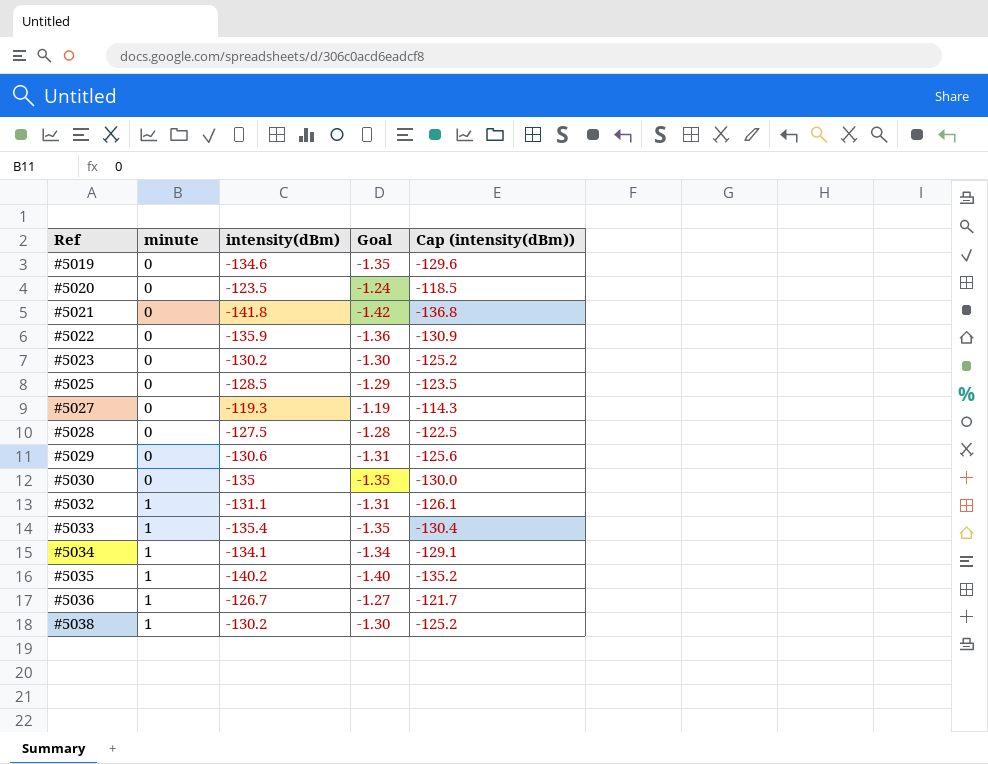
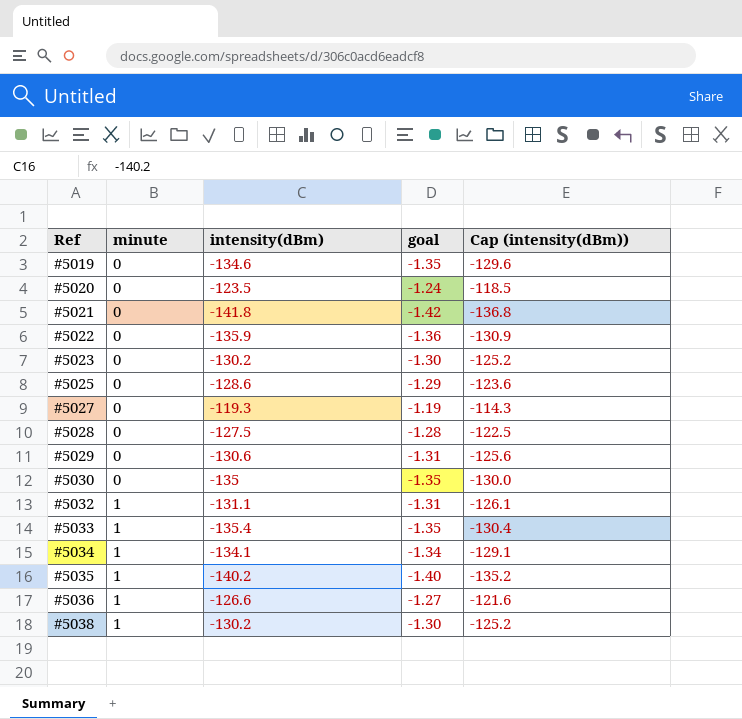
column name: Goal -> goal
#5025 | intensity(dBm): -128.5 -> -128.6
#5025 | Cap (intensity(dBm)): -123.5 -> -123.6
#5036 | intensity(dBm): -126.7 -> -126.6
#5036 | Cap (intensity(dBm)): -121.7 -> -121.6

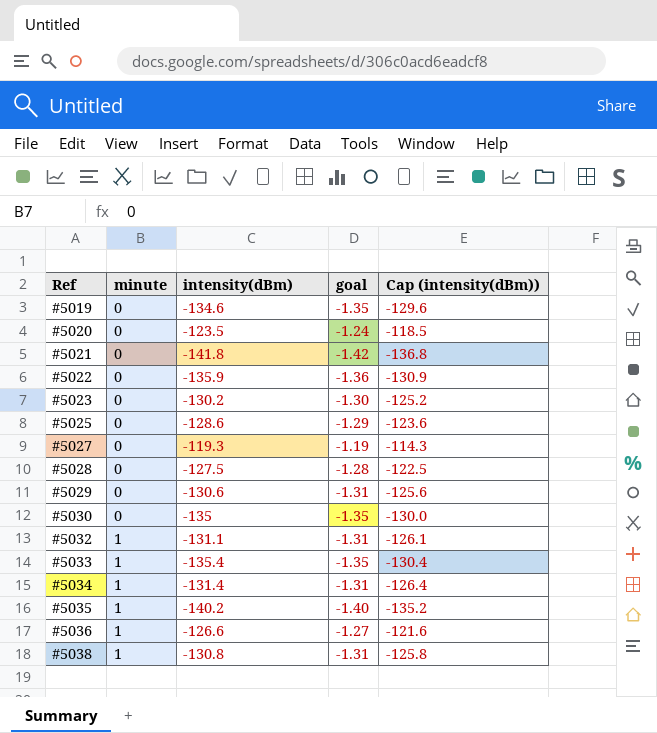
#5034 | intensity(dBm): -134.1 -> -131.4
#5034 | goal: -1.34 -> -1.31
#5034 | Cap (intensity(dBm)): -129.1 -> -126.4
#5038 | intensity(dBm): -130.2 -> -130.8
#5038 | goal: -1.30 -> -1.31
#5038 | Cap (intensity(dBm)): -125.2 -> -125.8

